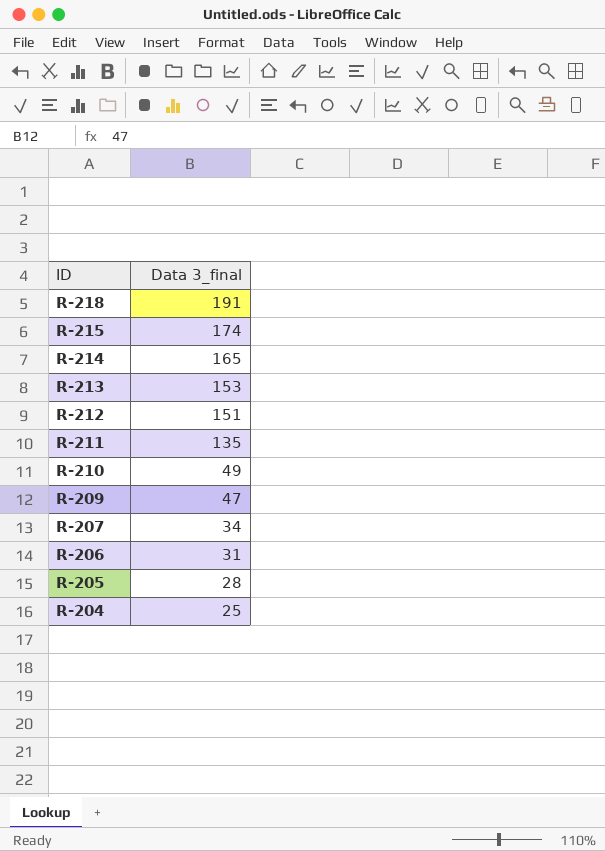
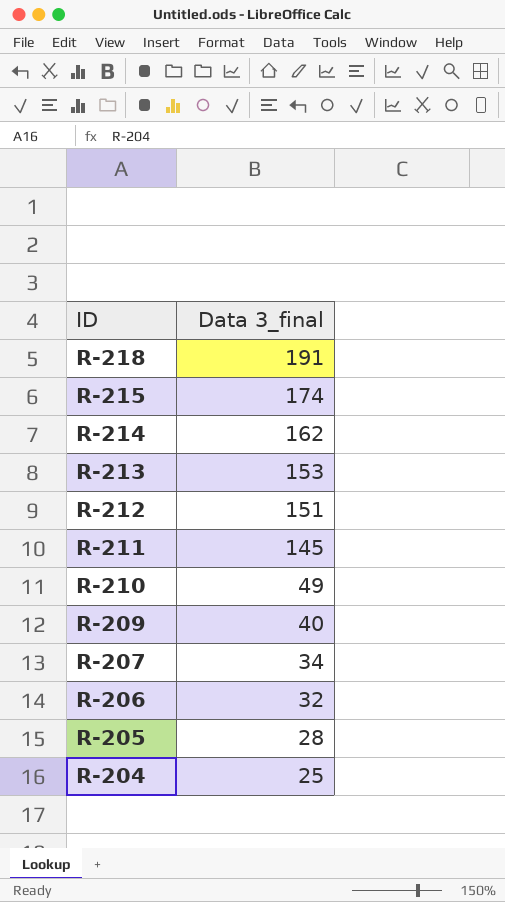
R-214 | Data 3_final: 165 -> 162
R-211 | Data 3_final: 135 -> 145
R-209 | Data 3_final: 47 -> 40
R-206 | Data 3_final: 31 -> 32

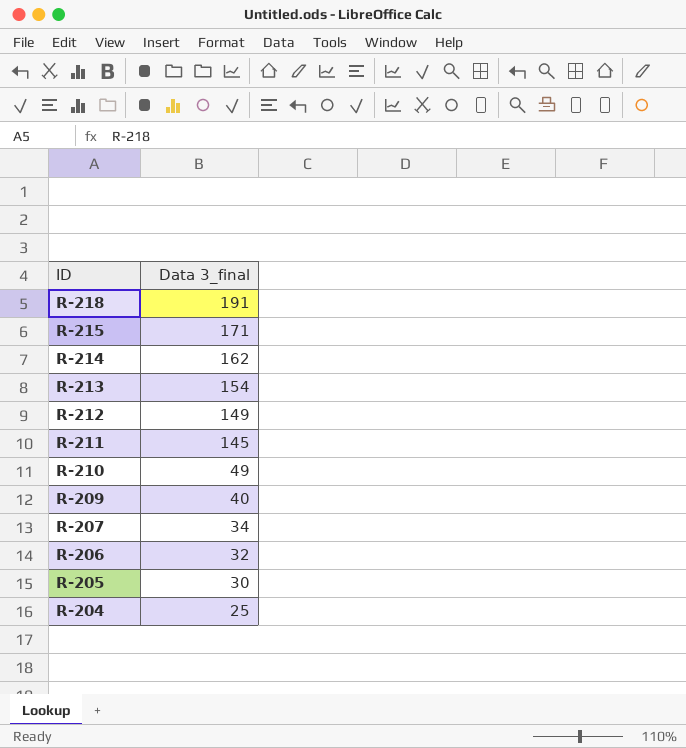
R-215 | Data 3_final: 174 -> 171
R-213 | Data 3_final: 153 -> 154
R-212 | Data 3_final: 151 -> 149
R-205 | Data 3_final: 28 -> 30

